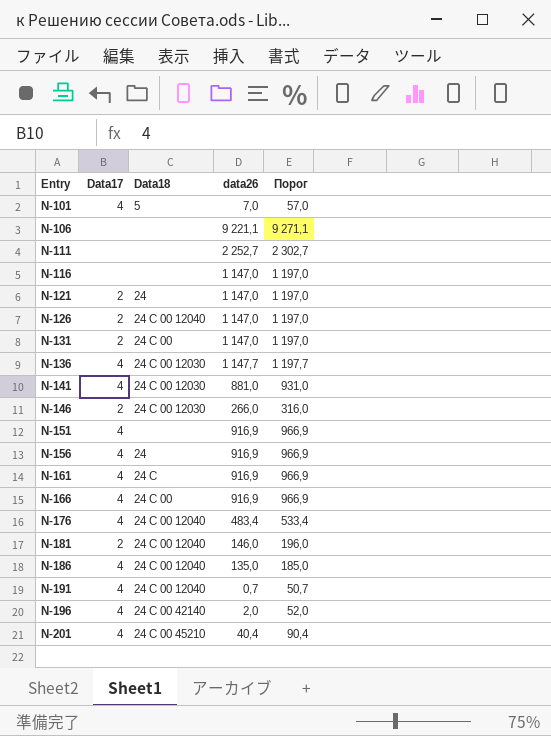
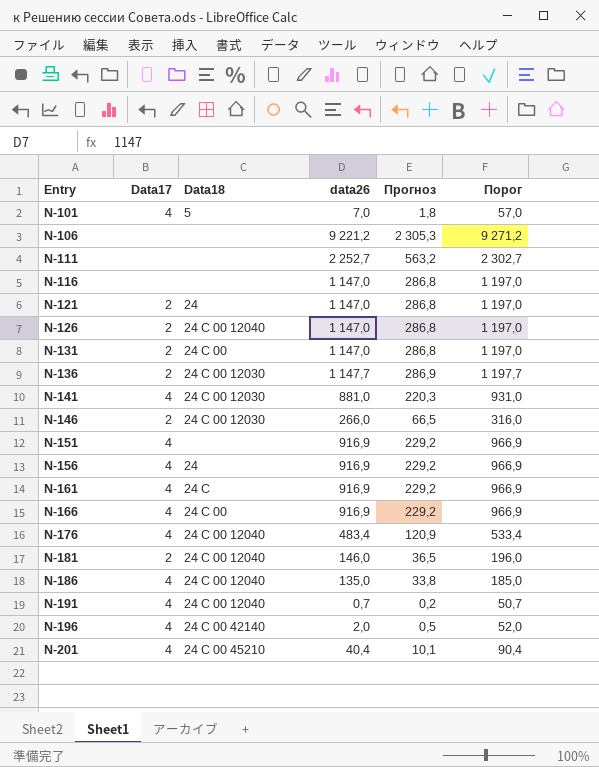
column Прогноз | formula: none -> [data26] * 0,25
N-106 | data26: 9 221,1 -> 9 221,2
N-106 | Порог: 9 271,1 -> 9 271,2
N-136 | Data17: 4 -> 2

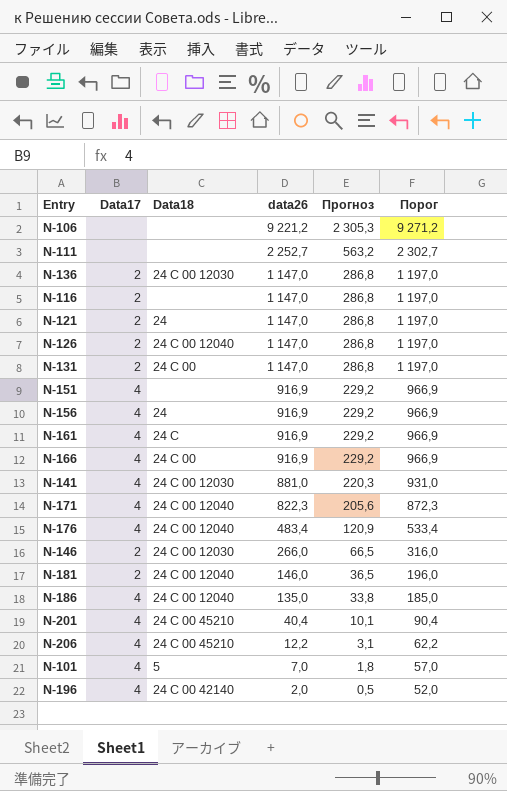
row order: Entry ascending -> data26 descending
row N-191: 4 | 24 С 00 12040 | 0,7 | 0,2 | 50,7 -> none
N-136 | data26: 1 147,7 -> 1 147,0
N-136 | Прогноз: 286,9 -> 286,8
N-136 | Порог: 1 197,7 -> 1 197,0
N-116 | Data17: none -> 2
row N-171: none -> 4 | 24 С 00 12040 | 822,3 | 205,6 | 872,3
row N-206: none -> 4 | 24 С 00 45210 | 12,2 | 3,1 | 62,2

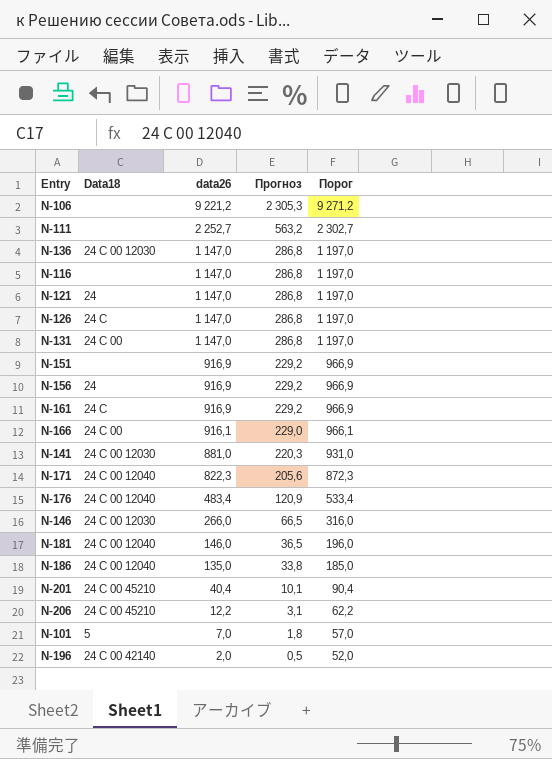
column Data17 | position: 2 -> none
N-126 | Data18: 24 С 00 12040 -> 24 С
N-166 | data26: 916,9 -> 916,1
N-166 | Прогноз: 229,2 -> 229,0
N-166 | Порог: 966,9 -> 966,1

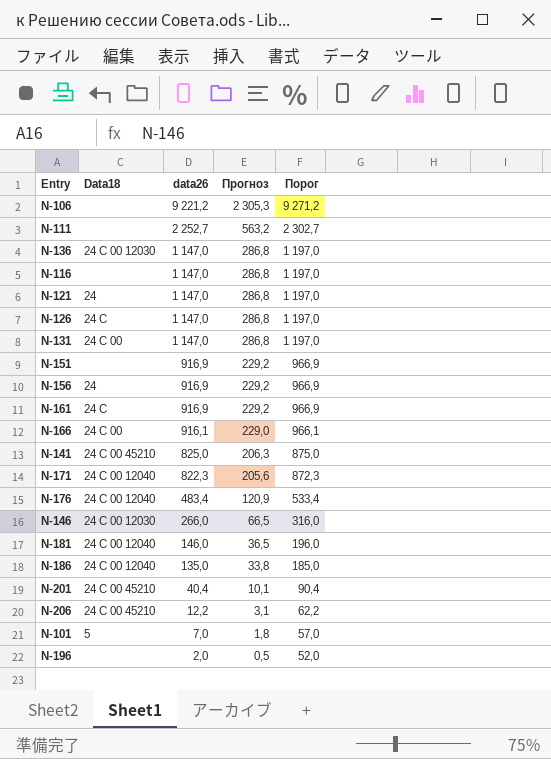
N-141 | Data18: 24 С 00 12030 -> 24 С 00 45210
N-141 | data26: 881,0 -> 825,0
N-141 | Прогноз: 220,3 -> 206,3
N-141 | Порог: 931,0 -> 875,0
N-196 | Data18: 24 С 00 42140 -> none

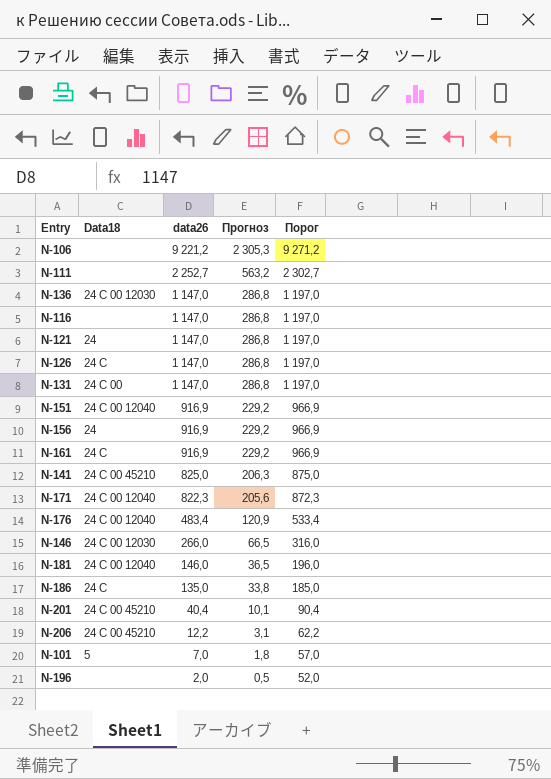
row N-166: 24 С 00 | 916,1 | 229,0 | 966,1 -> none
N-151 | Data18: none -> 24 С 00 12040
N-186 | Data18: 24 С 00 12040 -> 24 С

